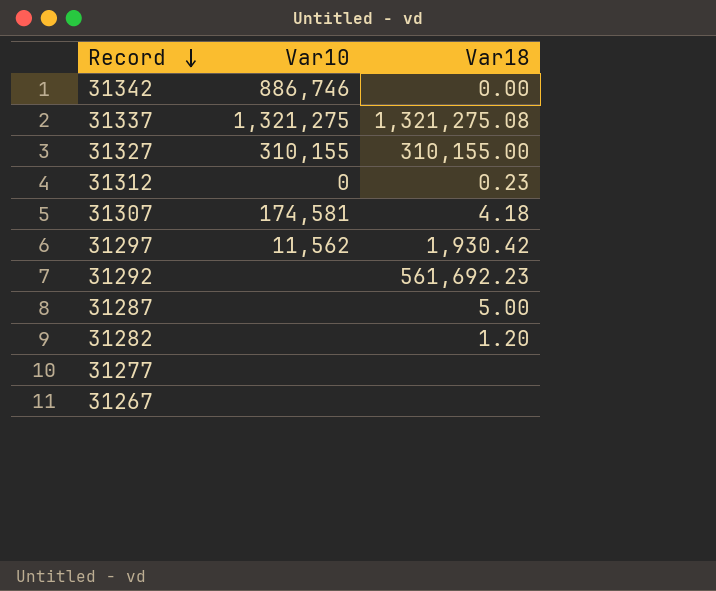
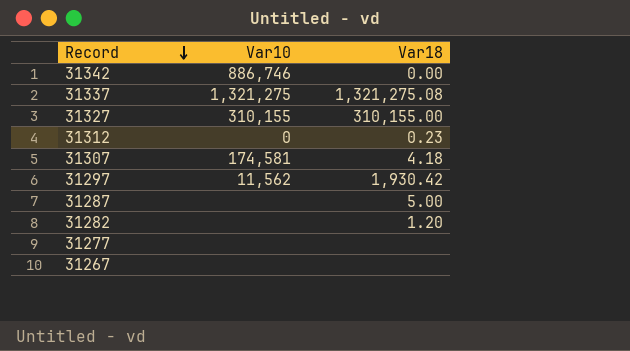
row 31292: none | 561,692.23 -> none

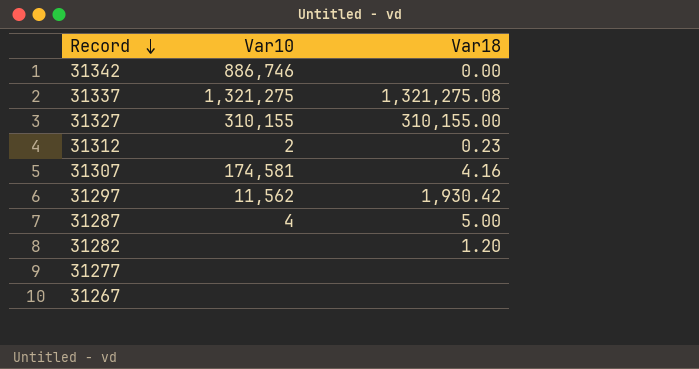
31312 | Var10: 0 -> 2
31307 | Var18: 4.18 -> 4.16
31287 | Var10: none -> 4

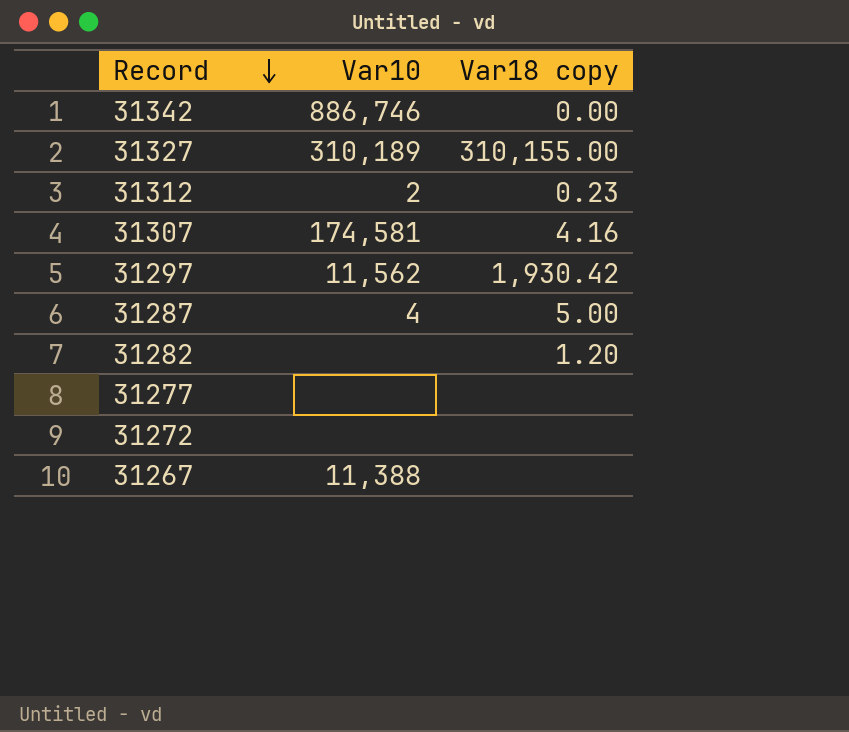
column name: Var18 -> Var18 copy
row 31337: 1,321,275 | 1,321,275.08 -> none
31327 | Var10: 310,155 -> 310,189
row 31272: none -> none | none
31267 | Var10: none -> 11,388

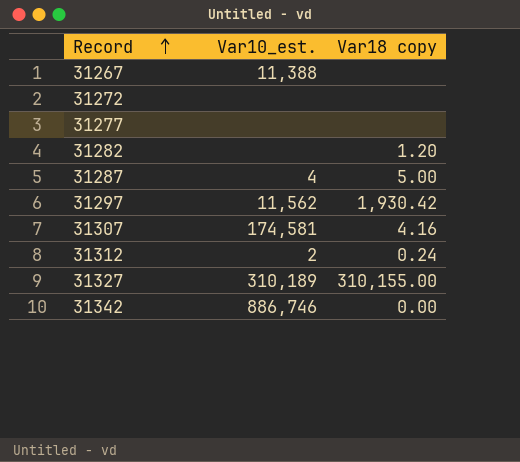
row order: Record descending -> Record ascending
column name: Var10 -> Var10_est.
31312 | Var18 copy: 0.23 -> 0.24

